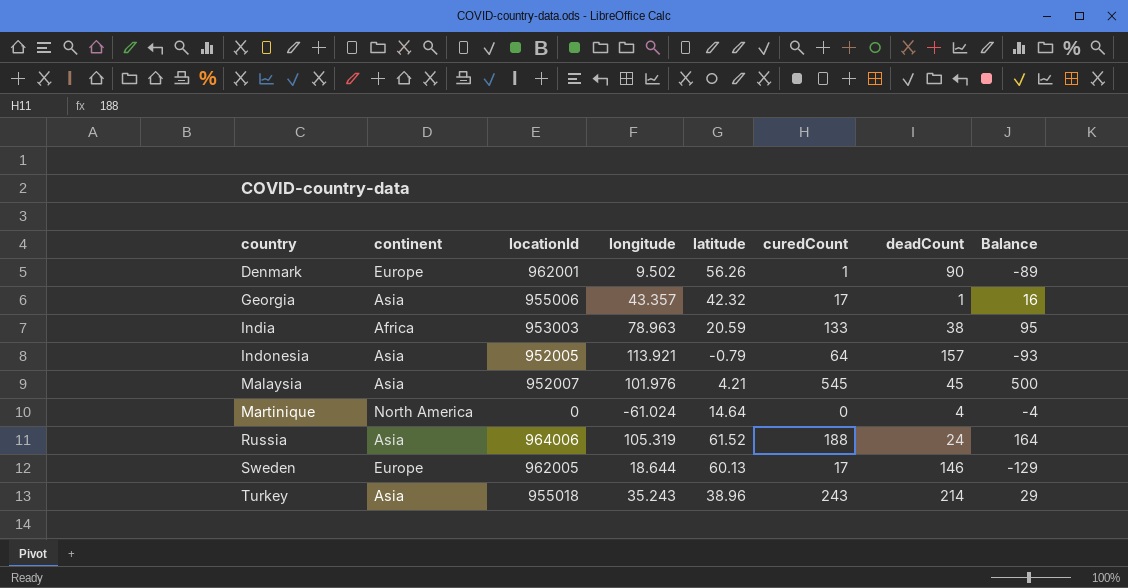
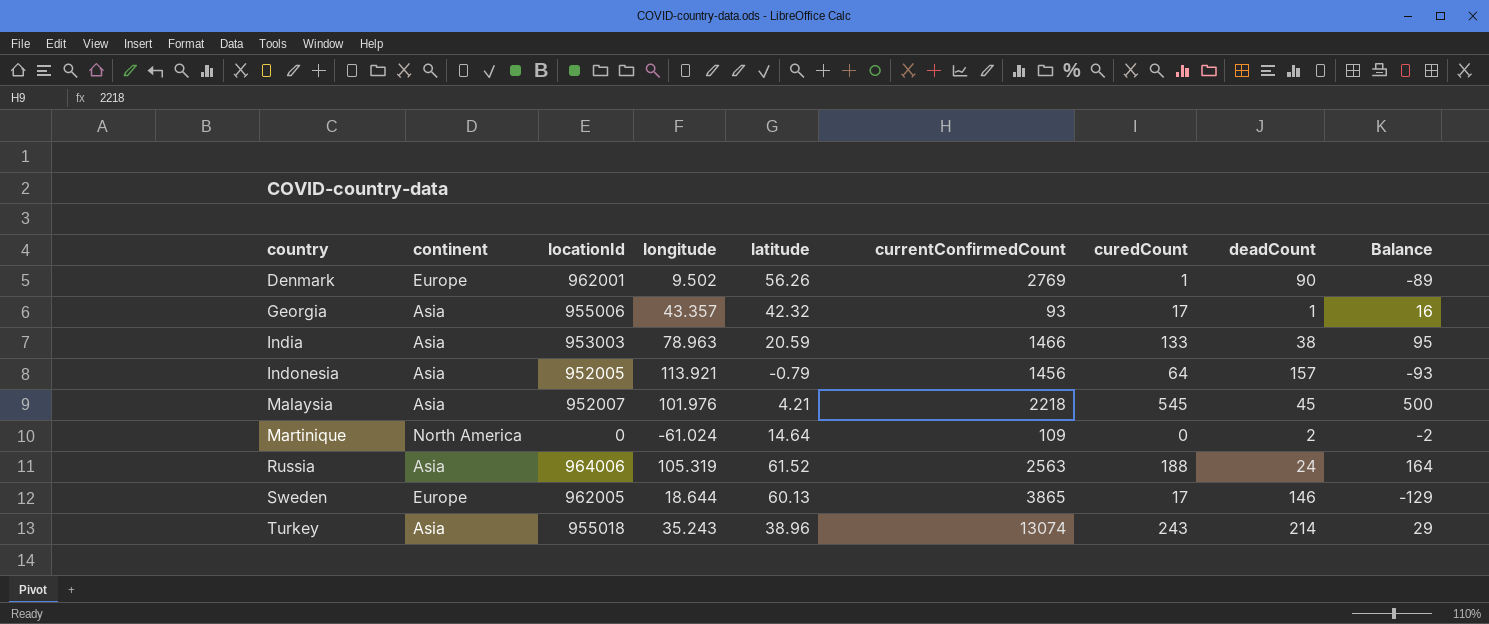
column currentConfirmedCount | position: none -> 6
India | continent: Africa -> Asia
Martinique | deadCount: 4 -> 2
Martinique | Balance: -4 -> -2

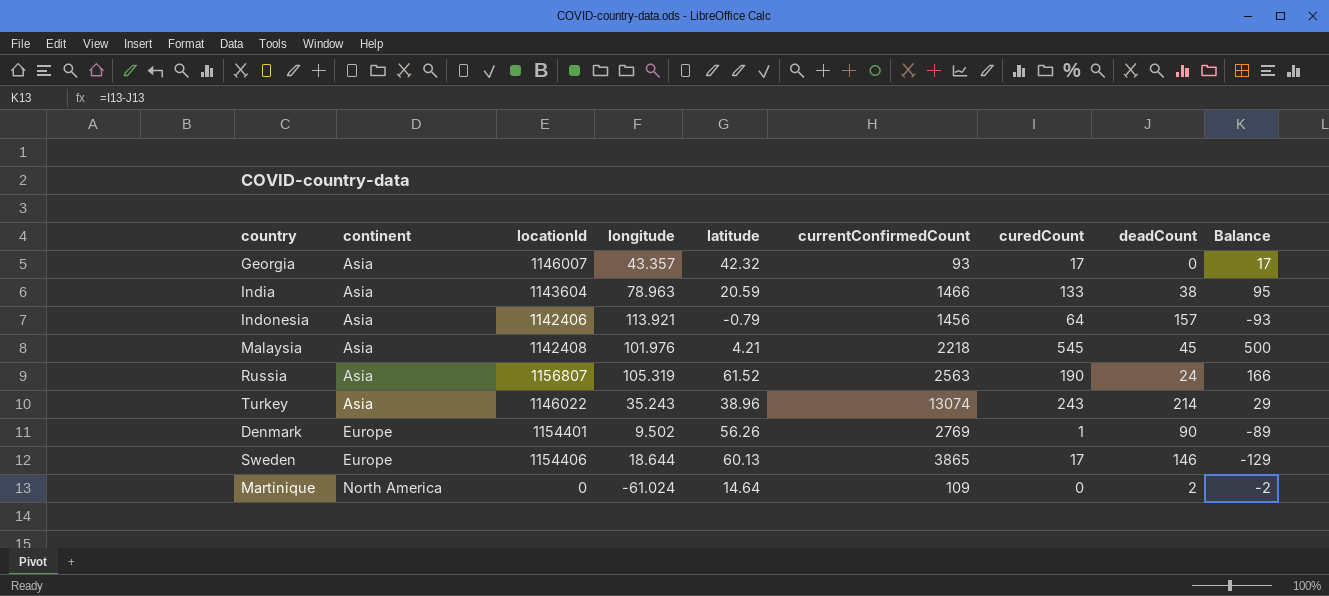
row order: country ascending -> continent ascending
Georgia | locationId: 955006 -> 1146007
Georgia | deadCount: 1 -> 0
Georgia | Balance: 16 -> 17
India | locationId: 953003 -> 1143604
Indonesia | locationId: 952005 -> 1142406
Malaysia | locationId: 952007 -> 1142408
Russia | locationId: 964006 -> 1156807
Russia | curedCount: 188 -> 190
Russia | Balance: 164 -> 166
Turkey | locationId: 955018 -> 1146022
Denmark | locationId: 962001 -> 1154401
Sweden | locationId: 962005 -> 1154406

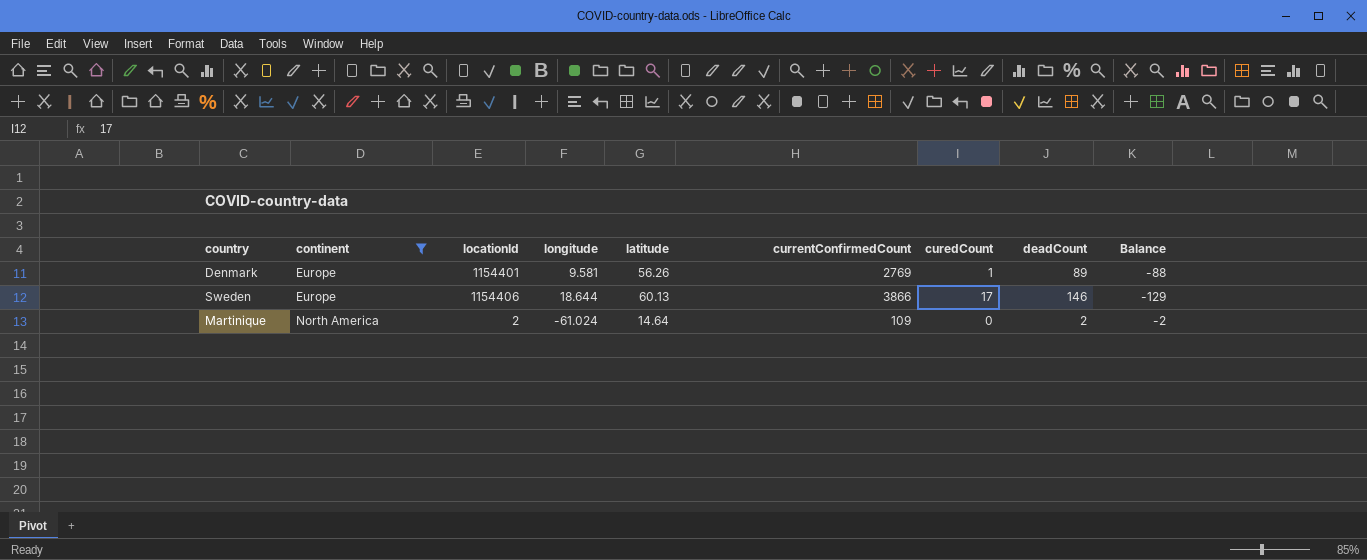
filter: none -> continent != Asia
Denmark | longitude: 9.502 -> 9.581
Denmark | deadCount: 90 -> 89
Denmark | Balance: -89 -> -88
Sweden | currentConfirmedCount: 3865 -> 3866
Martinique | locationId: 0 -> 2

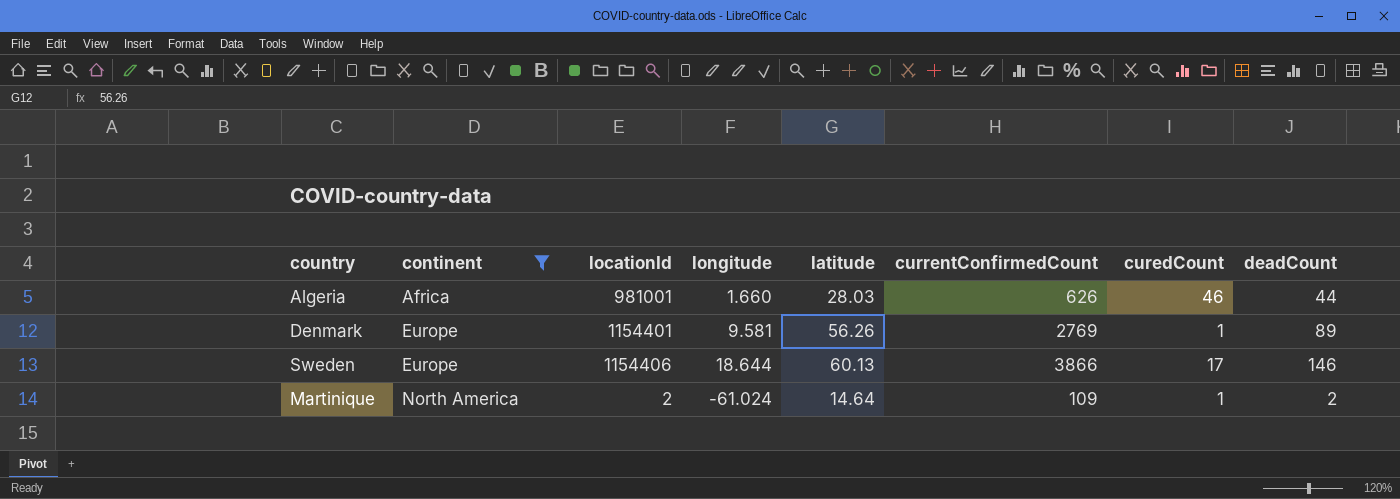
column Balance | formula: [curedCount] - [deadCount] -> none
row Algeria: none -> Africa | 981001 | 1.660 | 28.03 | 626 | 46 | 44
Martinique | curedCount: 0 -> 1

